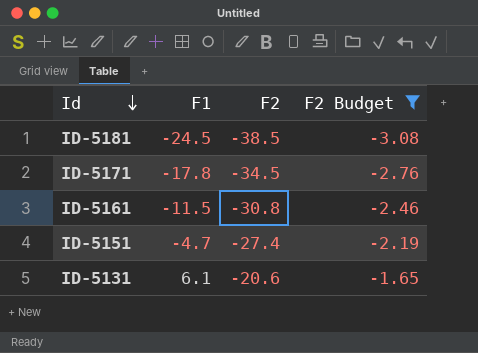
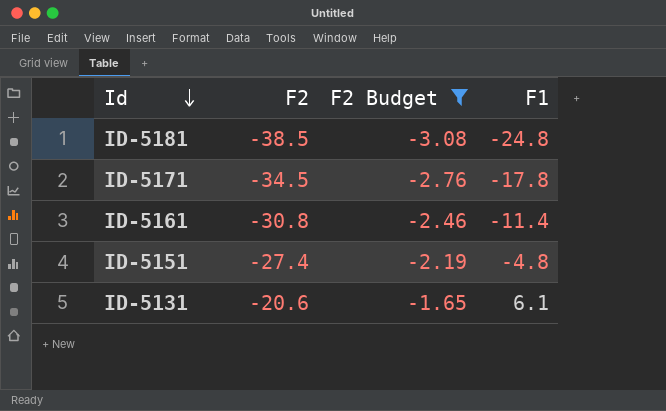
column F1 | position: 2 -> 4
ID-5181 | F1: -24.5 -> -24.8
ID-5161 | F1: -11.5 -> -11.4
ID-5151 | F1: -4.7 -> -4.8

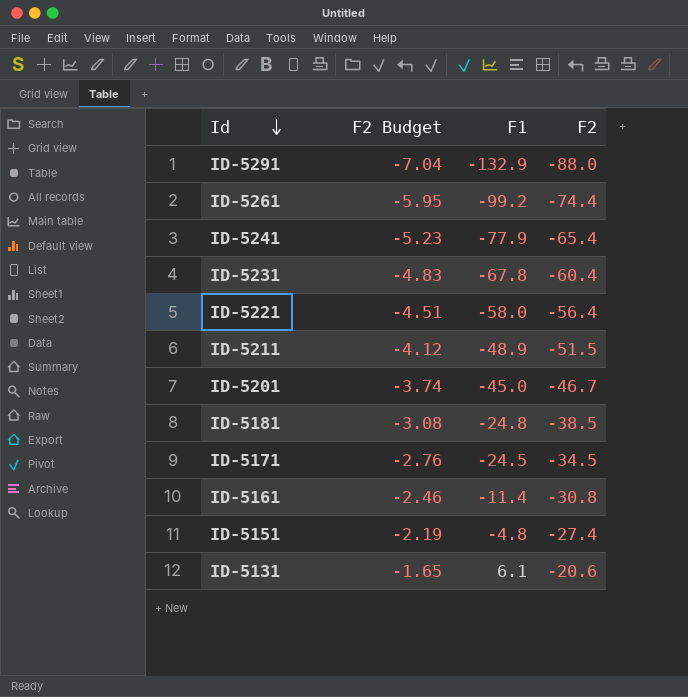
filter: F2 Budget >= -3.08 -> none
column F2 | position: 2 -> 4
ID-5171 | F1: -17.8 -> -24.5

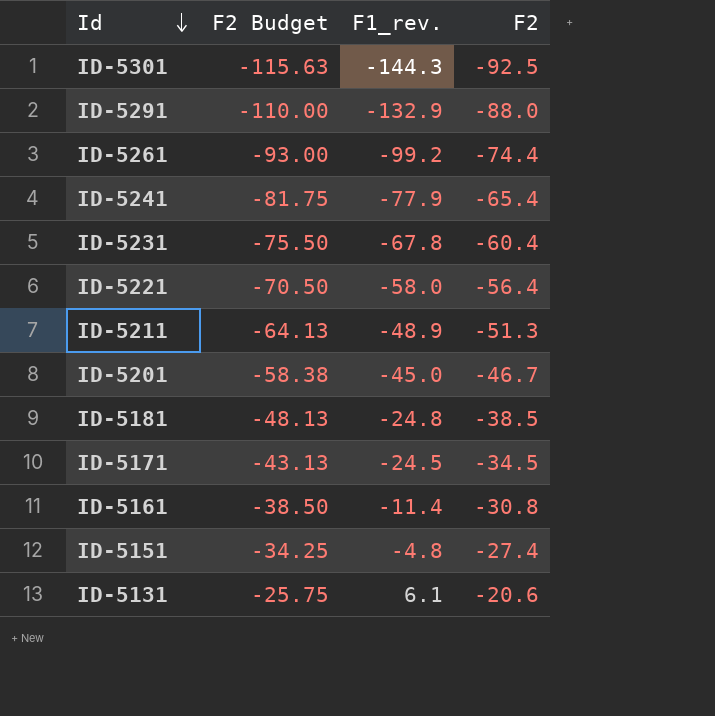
column F2 Budget | formula: [F2] * 0.08 -> [F2] * 1.25
column name: F1 -> F1_rev.
row ID-5301: none -> -115.63 | -144.3 | -92.5
ID-5211 | F2: -51.5 -> -51.3

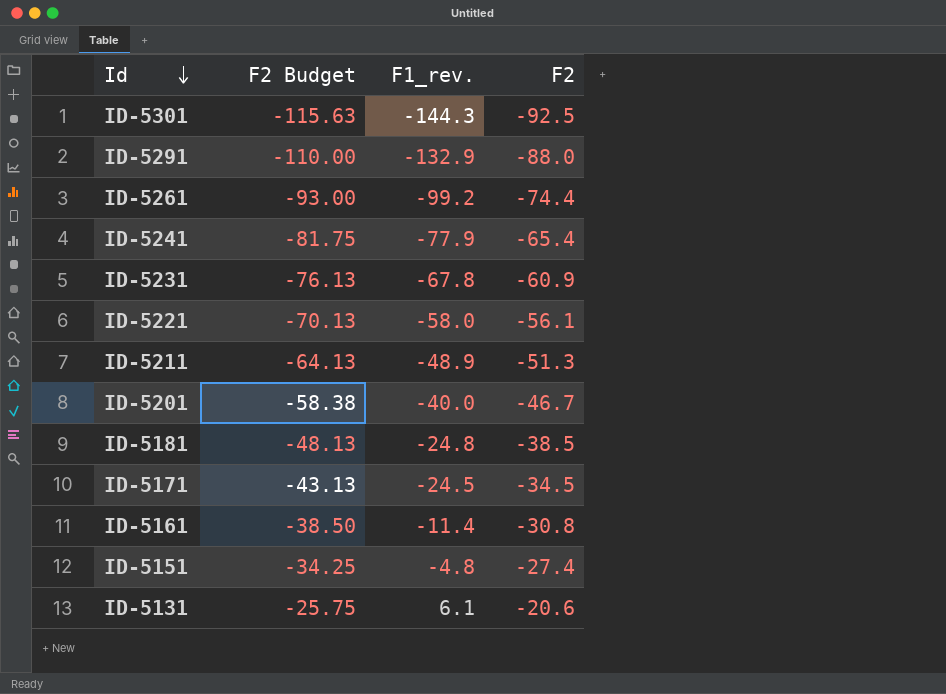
ID-5231 | F2 Budget: -75.50 -> -76.13
ID-5231 | F2: -60.4 -> -60.9
ID-5221 | F2 Budget: -70.50 -> -70.13
ID-5221 | F2: -56.4 -> -56.1
ID-5201 | F1_rev.: -45.0 -> -40.0

